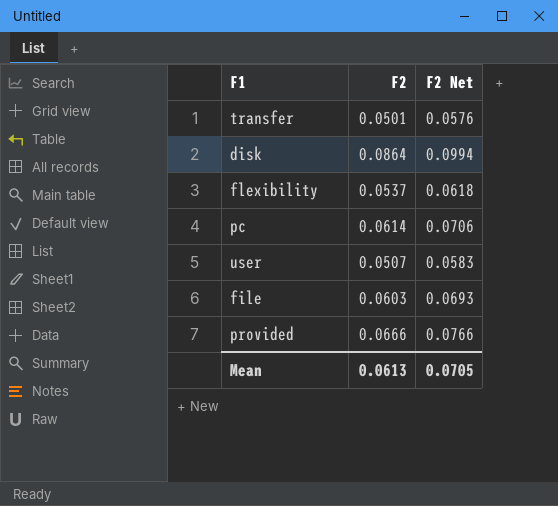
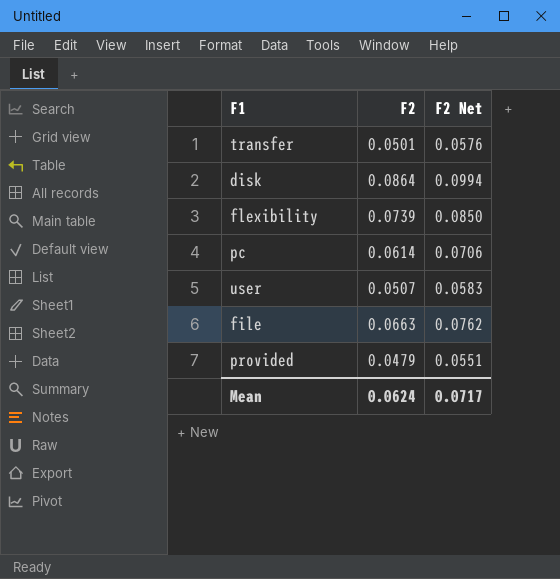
flexibility | F2: 0.0537 -> 0.0739
flexibility | F2 Net: 0.0618 -> 0.0850
file | F2: 0.0603 -> 0.0663
file | F2 Net: 0.0693 -> 0.0762
provided | F2: 0.0666 -> 0.0479
provided | F2 Net: 0.0766 -> 0.0551
Mean | F2: 0.0613 -> 0.0624
Mean | F2 Net: 0.0705 -> 0.0717

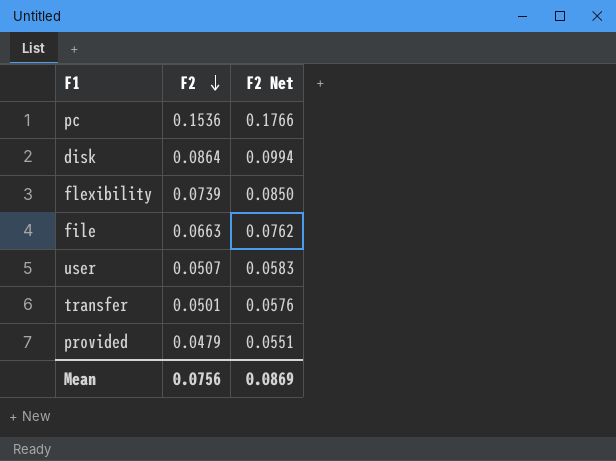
row order: none -> F2 descending
pc | F2: 0.0614 -> 0.1536
pc | F2 Net: 0.0706 -> 0.1766
Mean | F2: 0.0624 -> 0.0756
Mean | F2 Net: 0.0717 -> 0.0869

